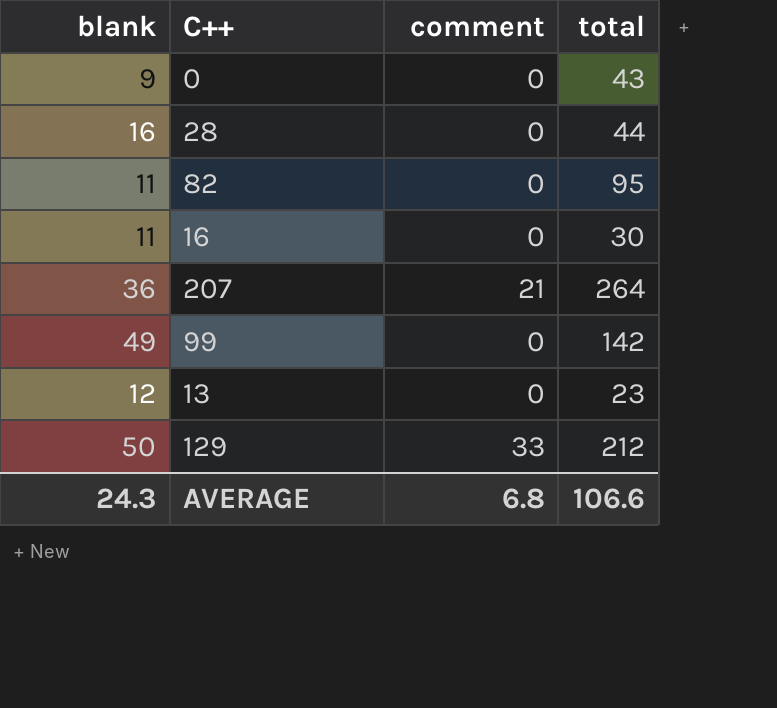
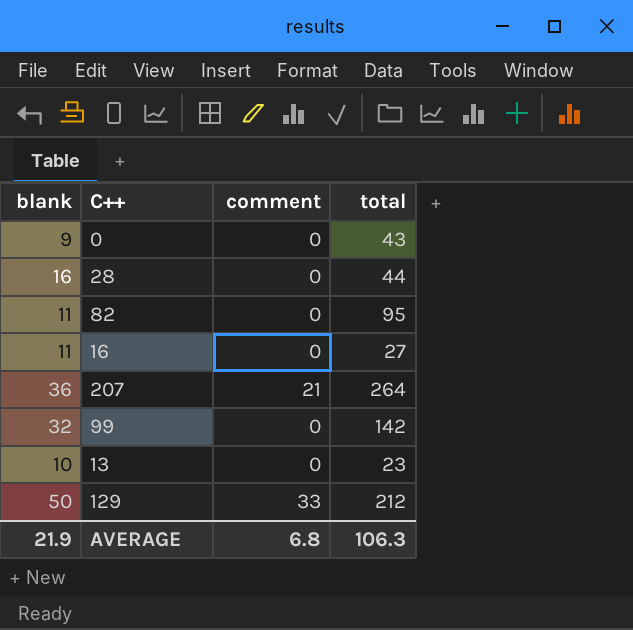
16 | total: 30 -> 27
99 | blank: 49 -> 32
13 | blank: 12 -> 10
AVERAGE | blank: 24.3 -> 21.9
AVERAGE | total: 106.6 -> 106.3

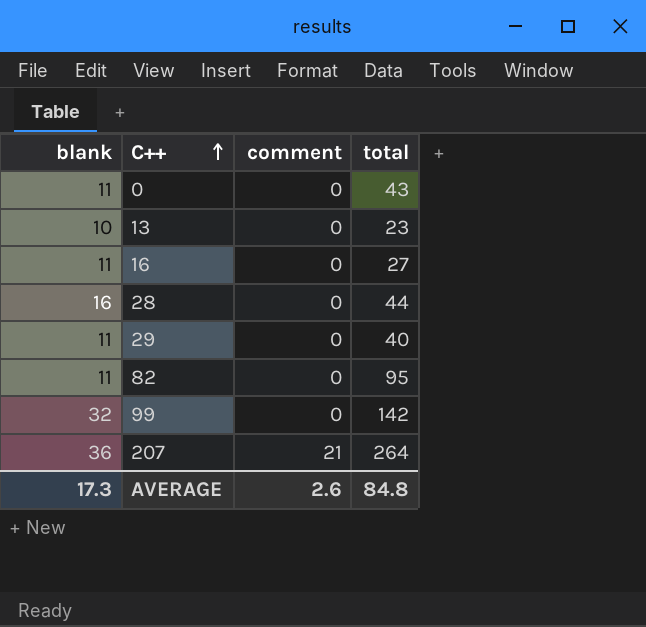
row order: none -> C++ ascending
row 129: 50 | 33 | 212 -> none
0 | blank: 9 -> 11
row 29: none -> 11 | 0 | 40
AVERAGE | blank: 21.9 -> 17.3
AVERAGE | comment: 6.8 -> 2.6
AVERAGE | total: 106.3 -> 84.8

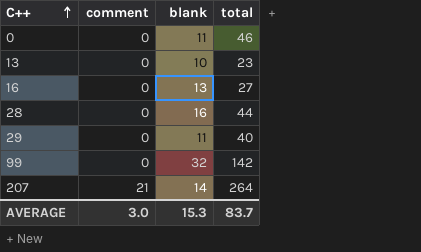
column blank | position: 1 -> 3
row 82: 11 | 0 | 95 -> none
0 | total: 43 -> 46
16 | blank: 11 -> 13
207 | blank: 36 -> 14
AVERAGE | comment: 2.6 -> 3.0
AVERAGE | blank: 17.3 -> 15.3
AVERAGE | total: 84.8 -> 83.7

